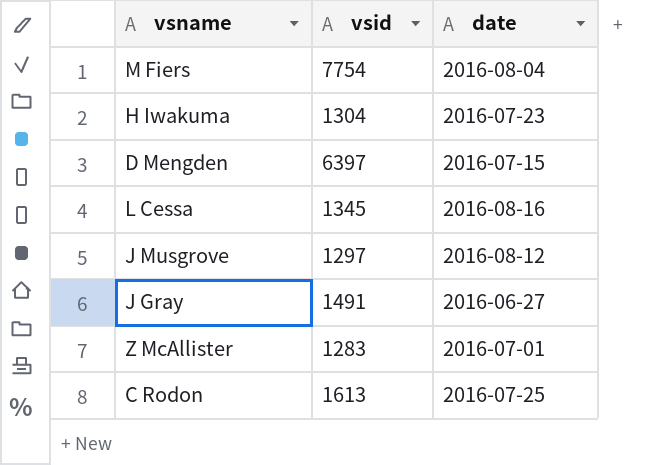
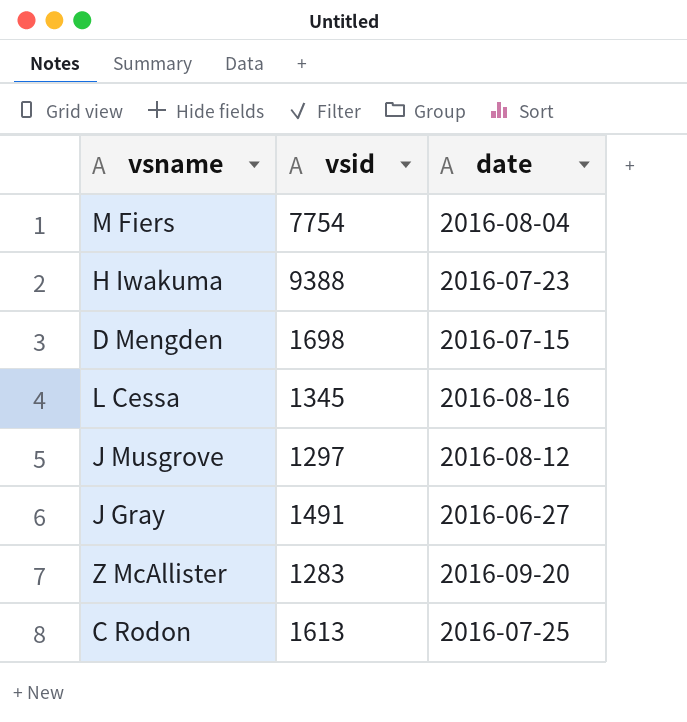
H Iwakuma | vsid: 1304 -> 9388
D Mengden | vsid: 6397 -> 1698
Z McAllister | date: 2016-07-01 -> 2016-09-20

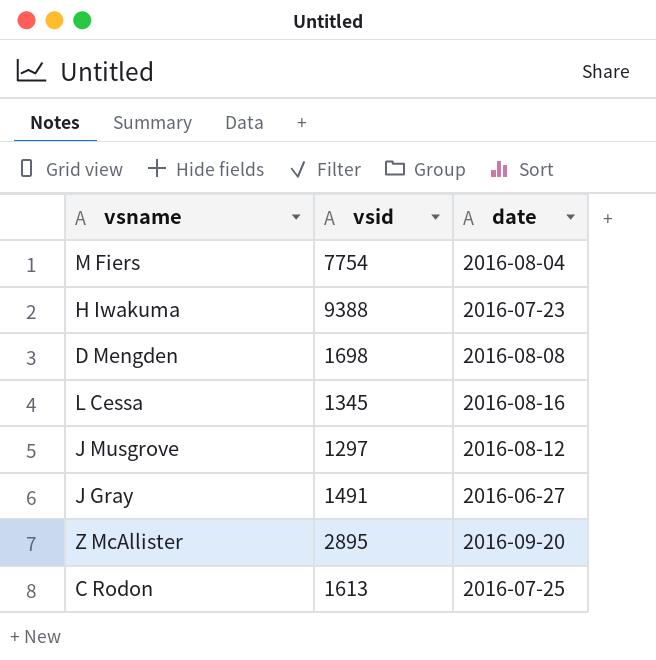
D Mengden | date: 2016-07-15 -> 2016-08-08
Z McAllister | vsid: 1283 -> 2895

